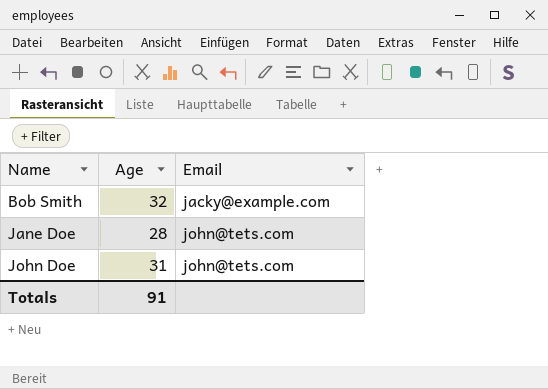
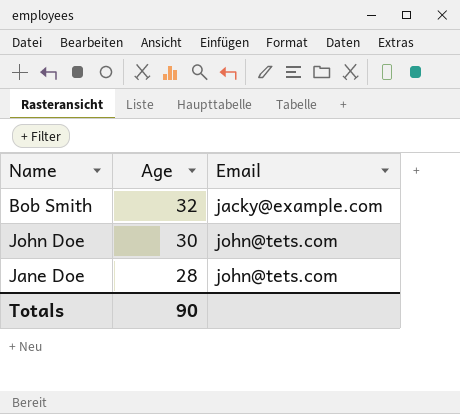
row order: Name ascending -> Age descending
John Doe | Age: 31 -> 30
Totals | Age: 91 -> 90

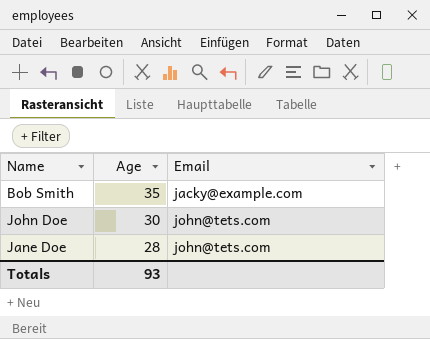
Bob Smith | Age: 32 -> 35
Totals | Age: 90 -> 93

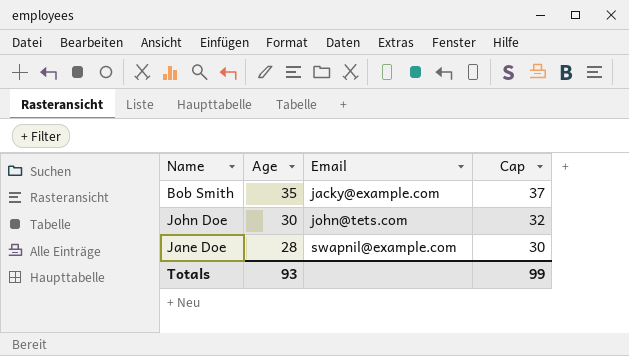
column Cap | formula: none -> [Age] + 2
Jane Doe | Email: john@tets.com -> swapnil@example.com

